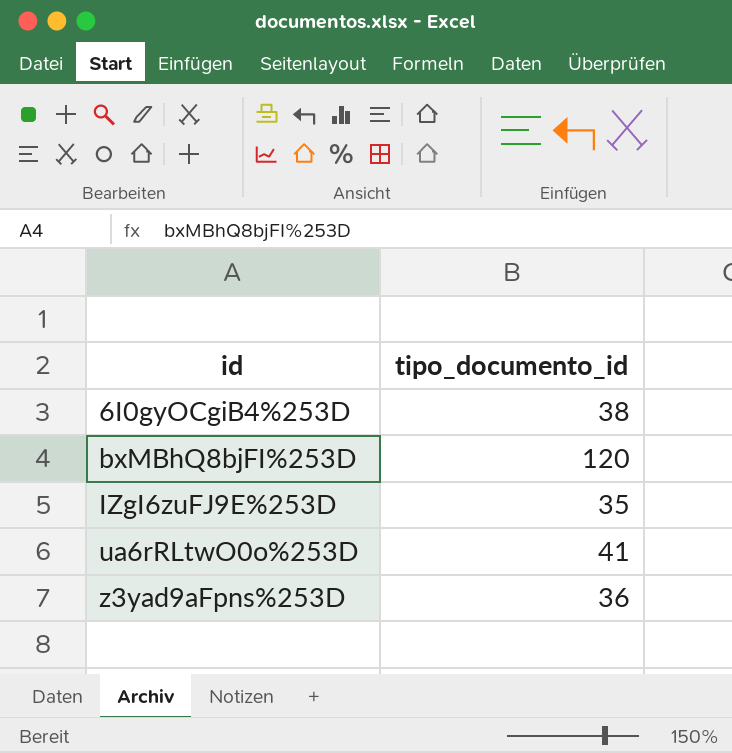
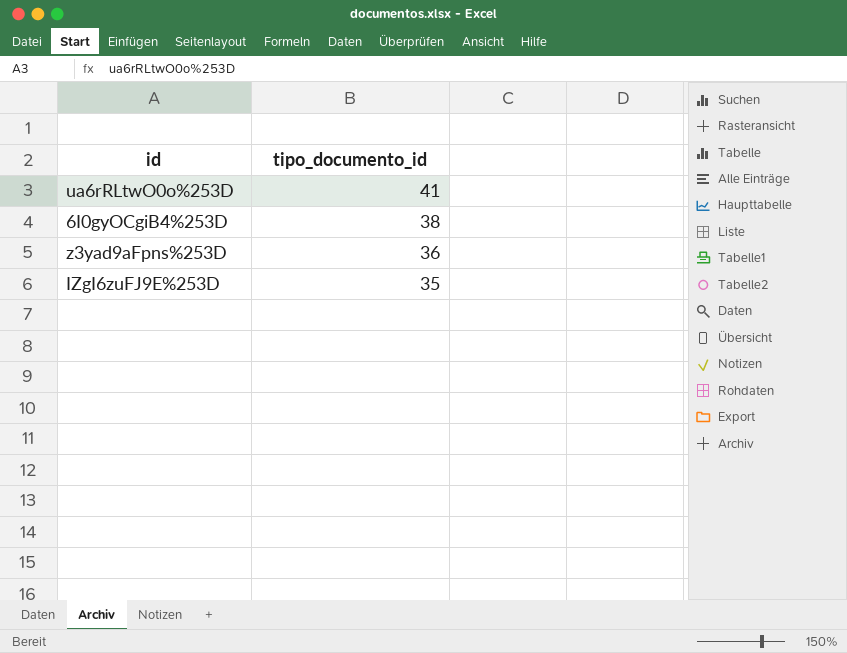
row order: id ascending -> tipo_documento_id descending
row bxMBhQ8bjFI%253D: 120 -> none

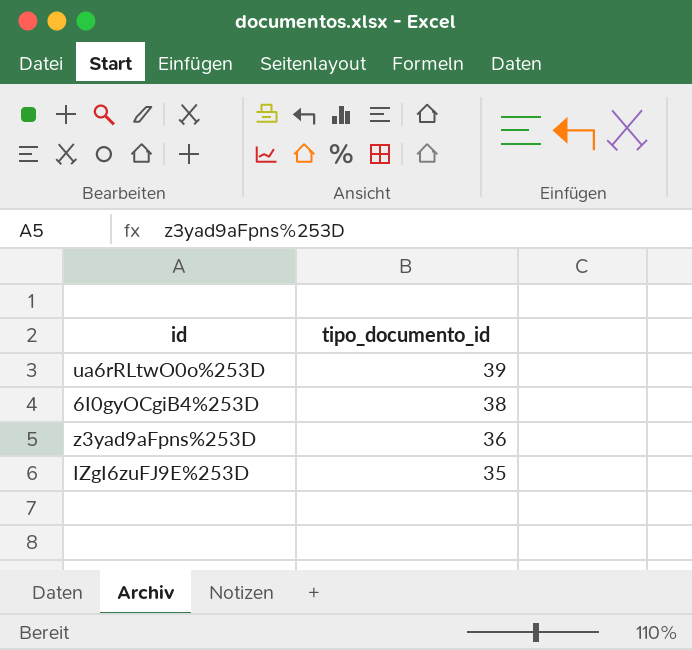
ua6rRLtwO0o%253D | tipo_documento_id: 41 -> 39

